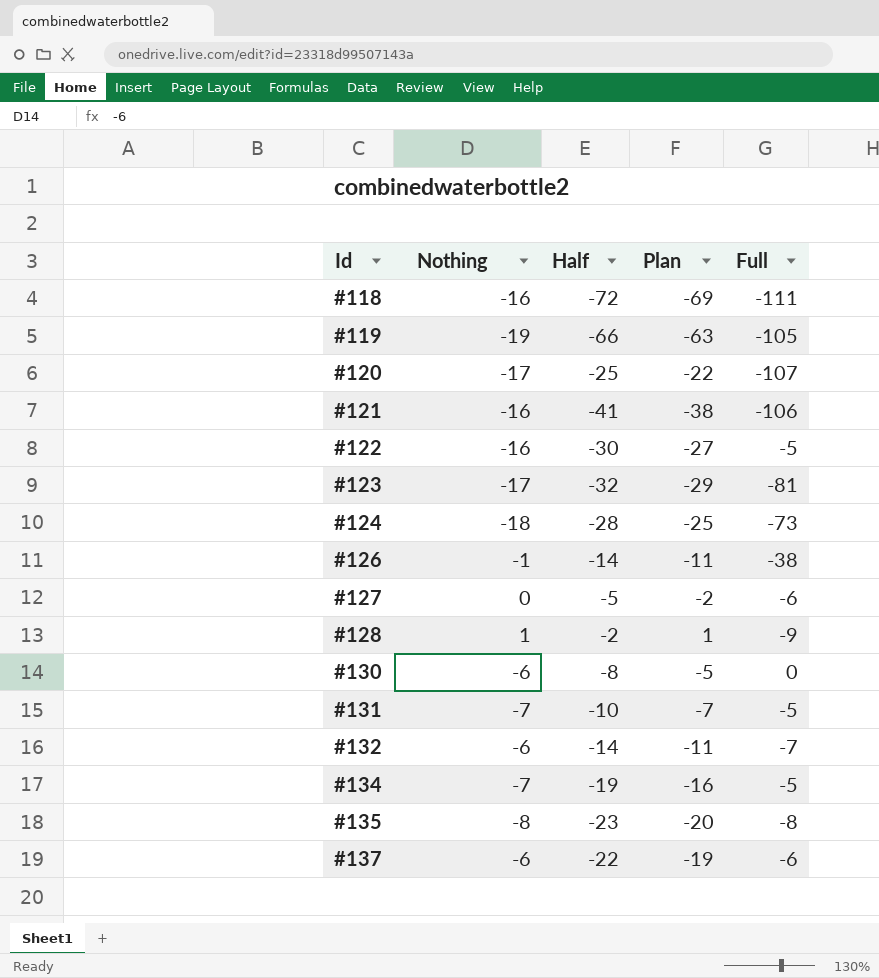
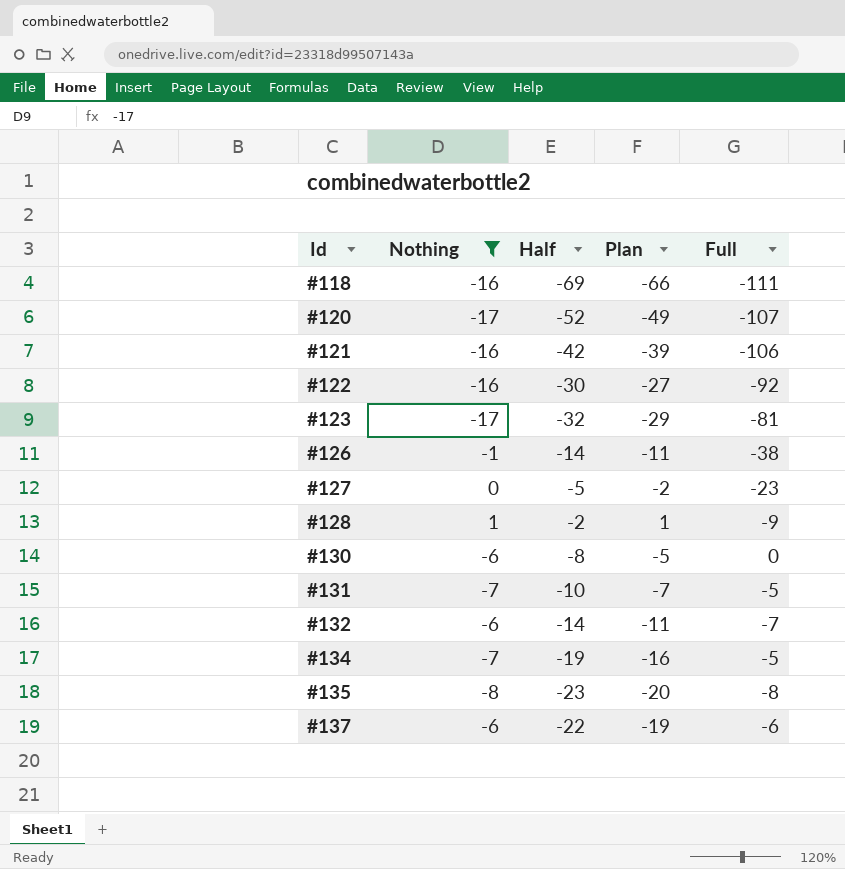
filter: none -> Nothing >= -17
#118 | Half: -72 -> -69
#118 | Plan: -69 -> -66
#120 | Half: -25 -> -52
#120 | Plan: -22 -> -49
#121 | Half: -41 -> -42
#121 | Plan: -38 -> -39
#122 | Full: -5 -> -92
#127 | Full: -6 -> -23

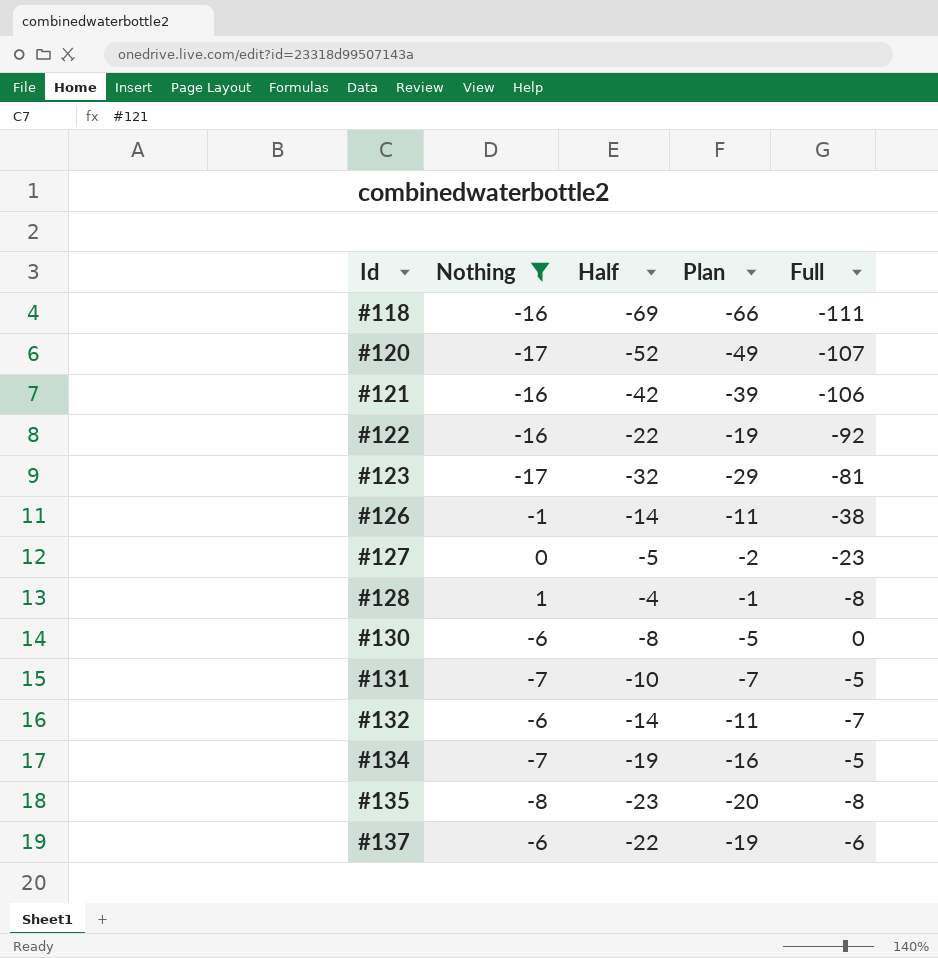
#122 | Half: -30 -> -22
#122 | Plan: -27 -> -19
#128 | Half: -2 -> -4
#128 | Plan: 1 -> -1
#128 | Full: -9 -> -8

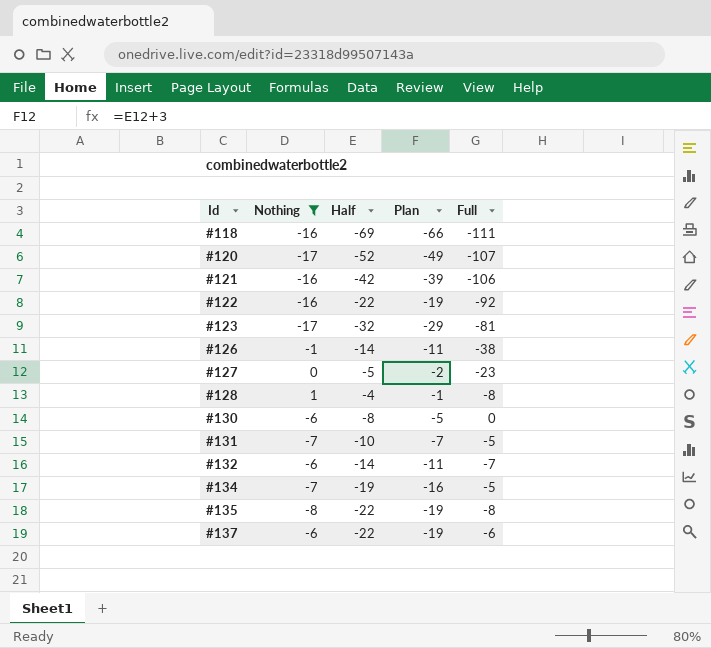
#135 | Half: -23 -> -22
#135 | Plan: -20 -> -19

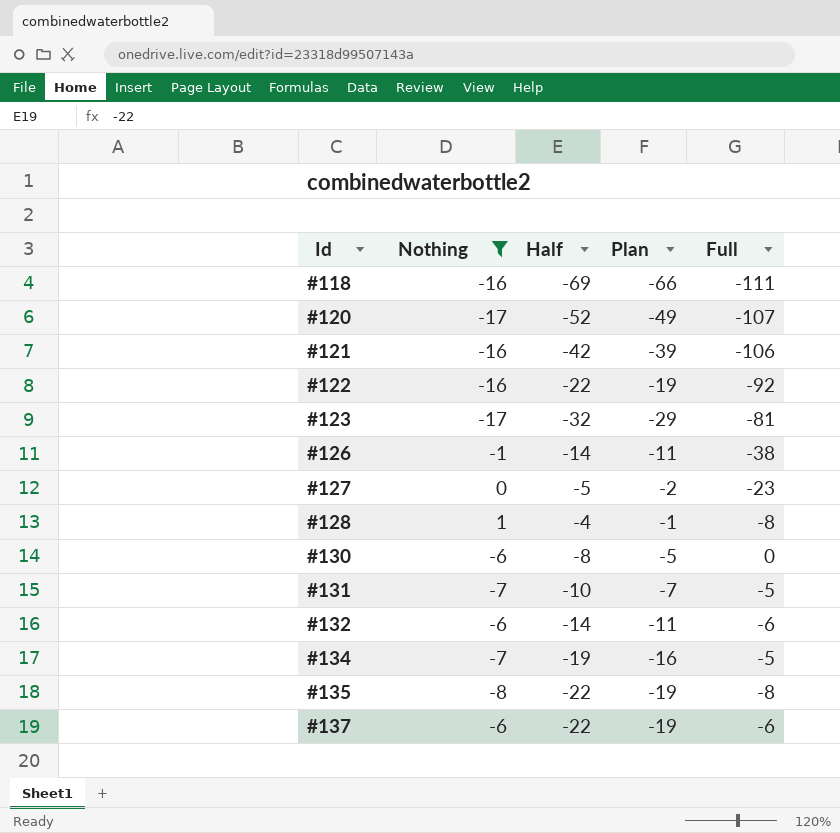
#132 | Full: -7 -> -6

